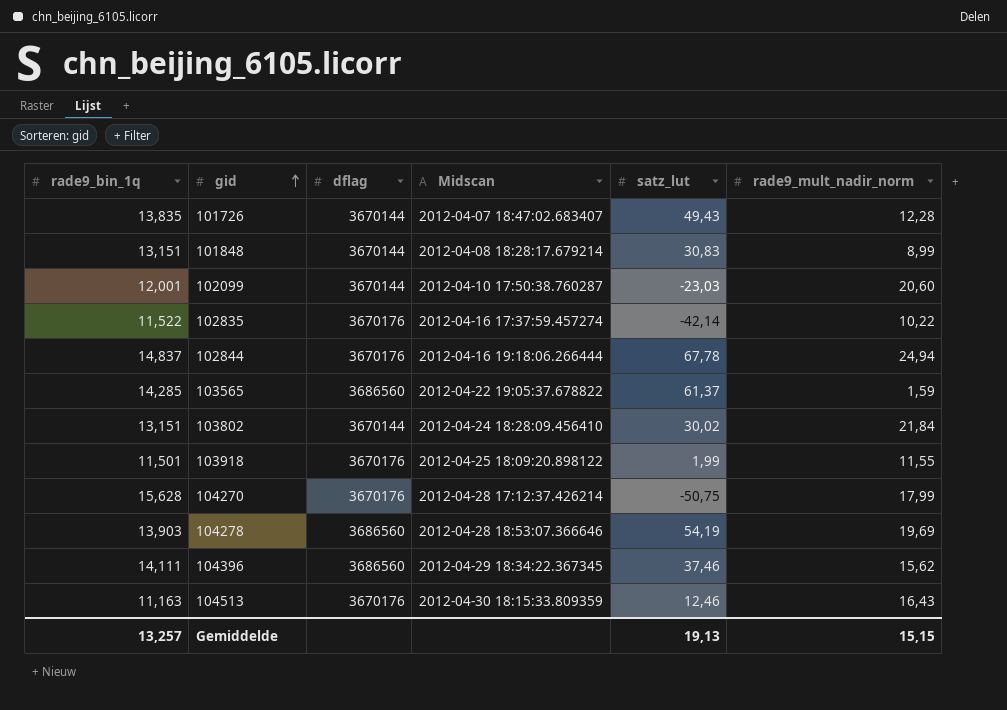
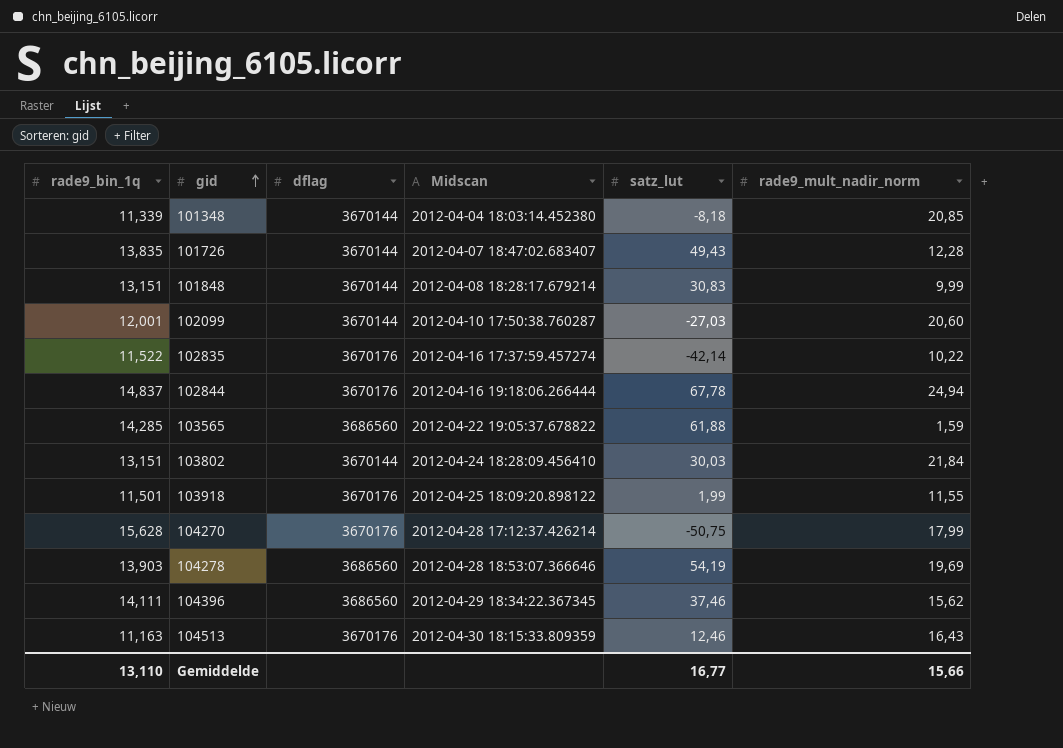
row 101348: none -> 11,339 | 3670144 | 2012-04-04 18:03:14.452380 | -8,18 | 20,85
101848 | rade9_mult_nadir_norm: 8,99 -> 9,99
102099 | satz_lut: -23,03 -> -27,03
103565 | satz_lut: 61,37 -> 61,88
103802 | satz_lut: 30,02 -> 30,03
Gemiddelde | rade9_bin_1q: 13,257 -> 13,110
Gemiddelde | satz_lut: 19,13 -> 16,77
Gemiddelde | rade9_mult_nadir_norm: 15,15 -> 15,66

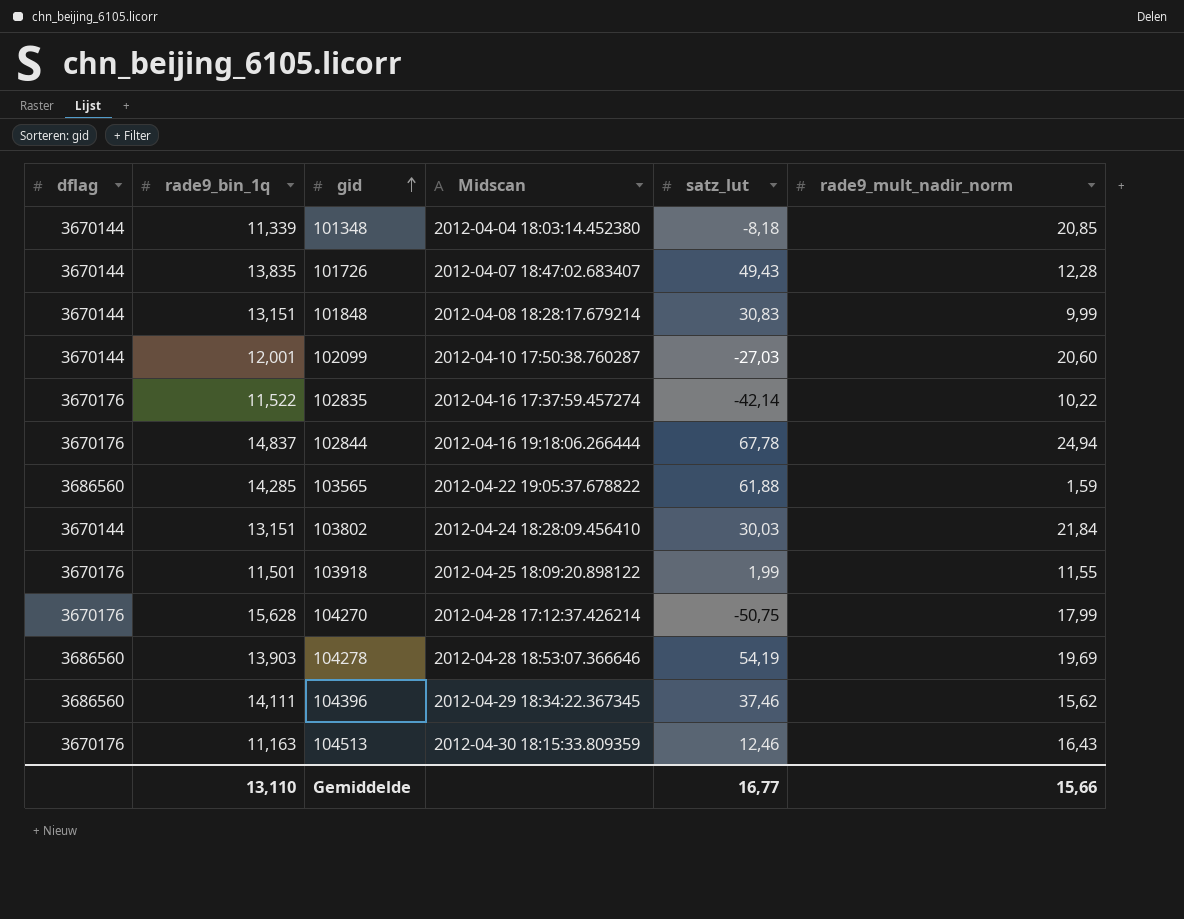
column dflag | position: 3 -> 1

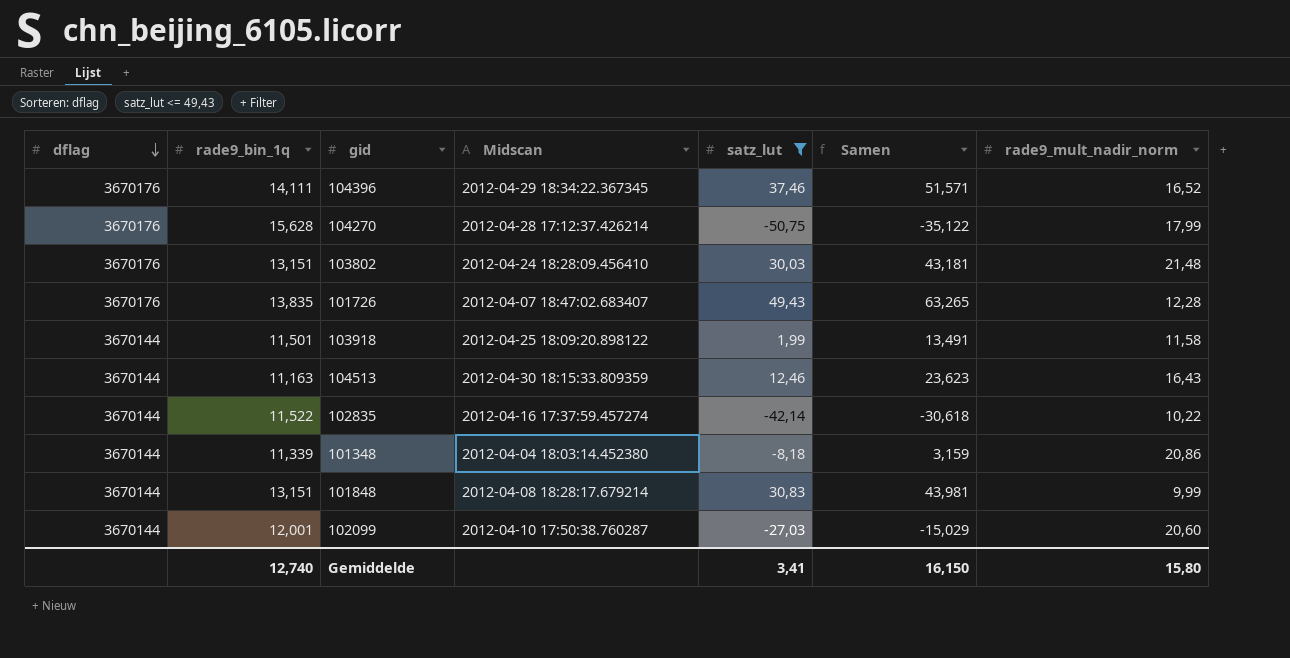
filter: none -> satz_lut <= 49,43
row order: gid ascending -> dflag descending
column Samen | formula: none -> [rade9_bin_1q] + [satz_lut]
104396 | dflag: 3686560 -> 3670176
104396 | rade9_mult_nadir_norm: 15,62 -> 16,52
103802 | dflag: 3670144 -> 3670176
103802 | rade9_mult_nadir_norm: 21,84 -> 21,48
101726 | dflag: 3670144 -> 3670176
103918 | dflag: 3670176 -> 3670144
103918 | rade9_mult_nadir_norm: 11,55 -> 11,58
104513 | dflag: 3670176 -> 3670144
102835 | dflag: 3670176 -> 3670144
101348 | rade9_mult_nadir_norm: 20,85 -> 20,86
Gemiddelde | rade9_bin_1q: 13,110 -> 12,740
Gemiddelde | satz_lut: 16,77 -> 3,41
Gemiddelde | rade9_mult_nadir_norm: 15,66 -> 15,80

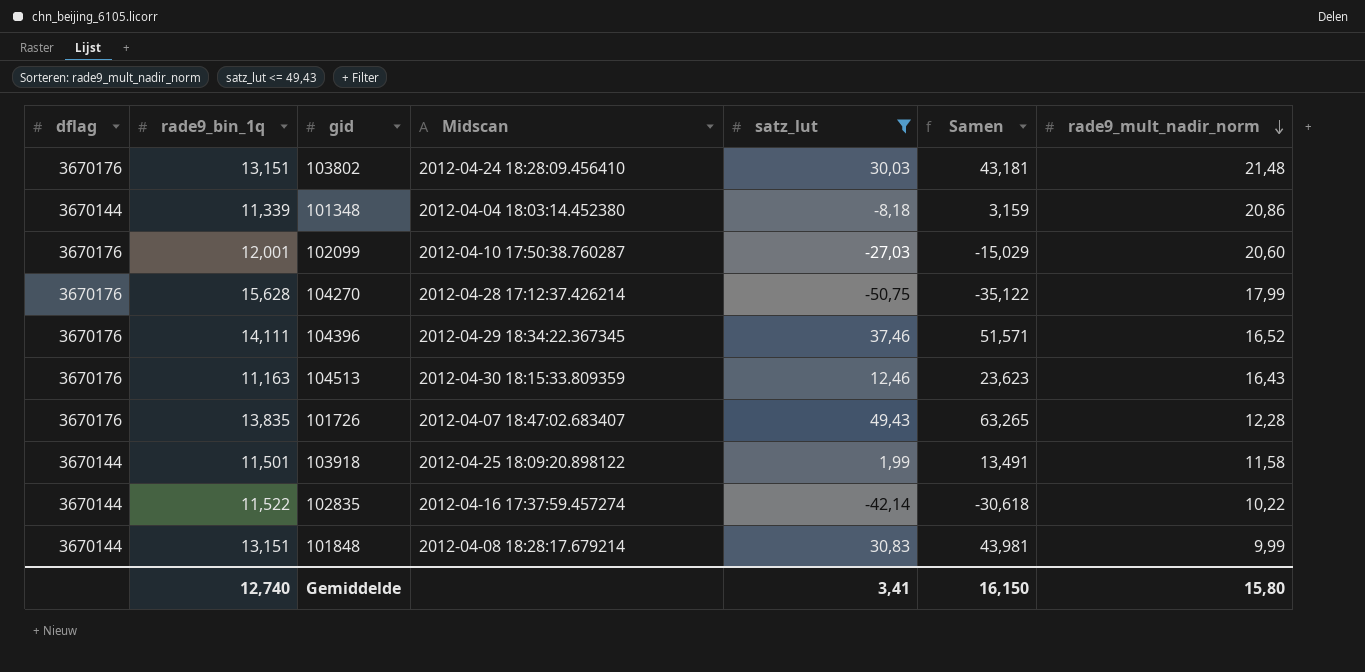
row order: dflag descending -> rade9_mult_nadir_norm descending
102099 | dflag: 3670144 -> 3670176
104513 | dflag: 3670144 -> 3670176

